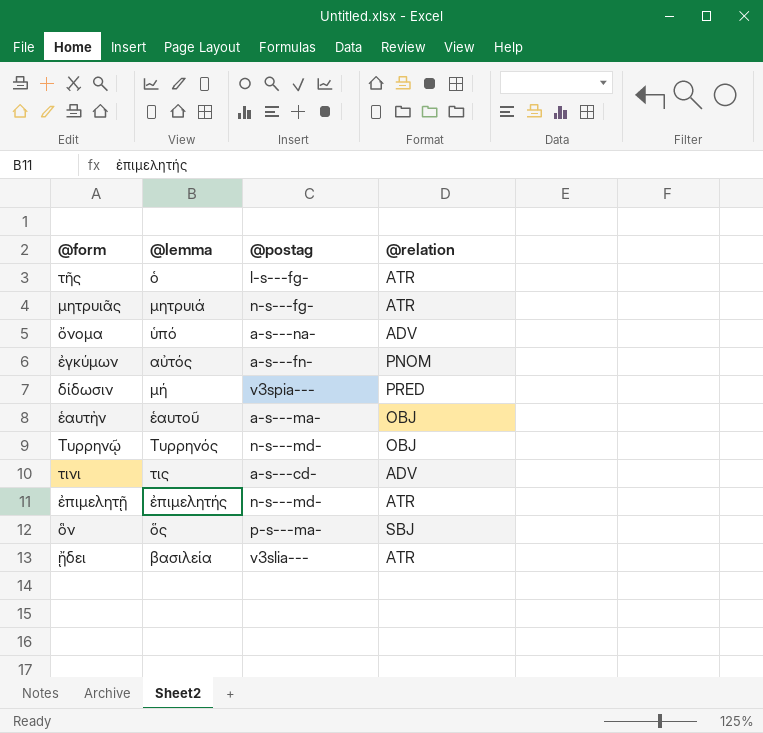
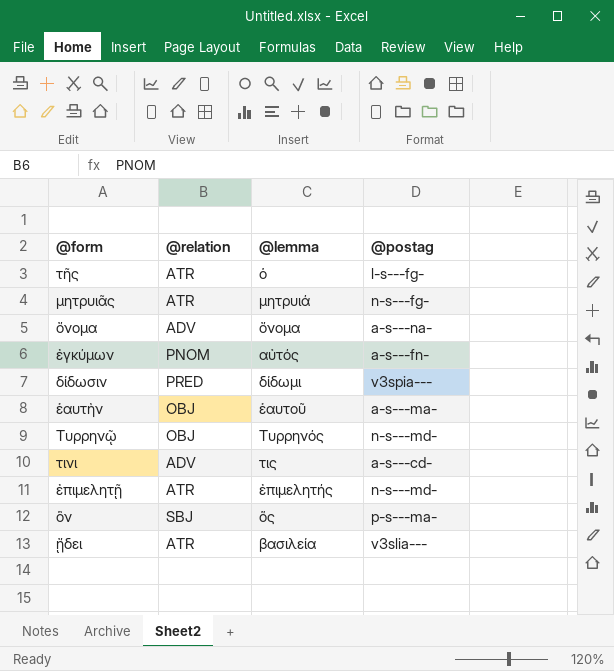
column @relation | position: 4 -> 2
ὄνομα | @lemma: ὑπό -> ὄνομα
δίδωσιν | @lemma: μή -> δίδωμι

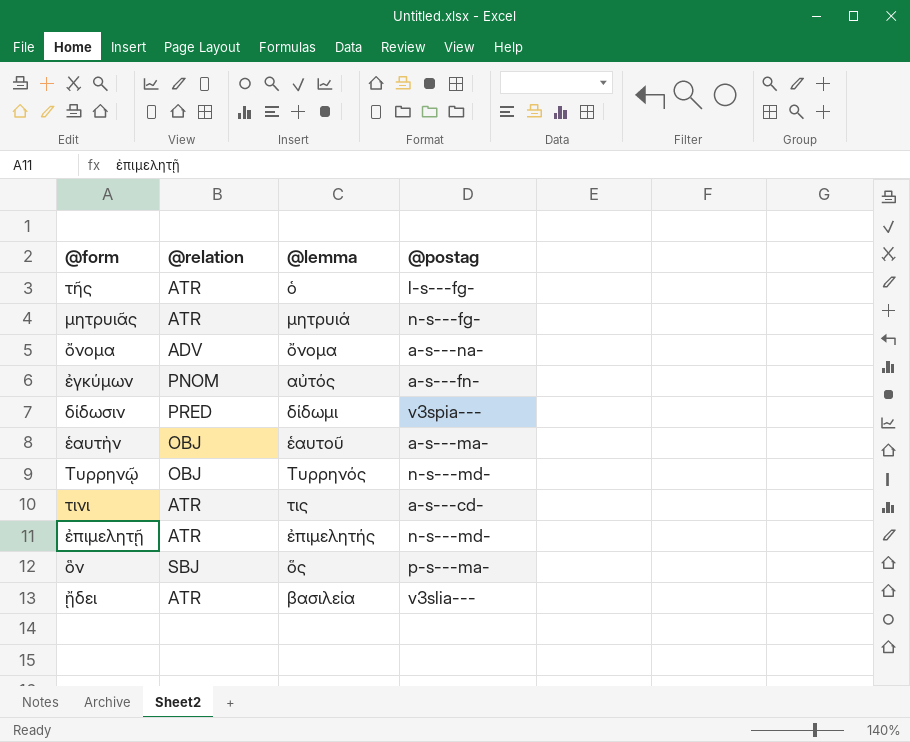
τινι | @relation: ADV -> ATR

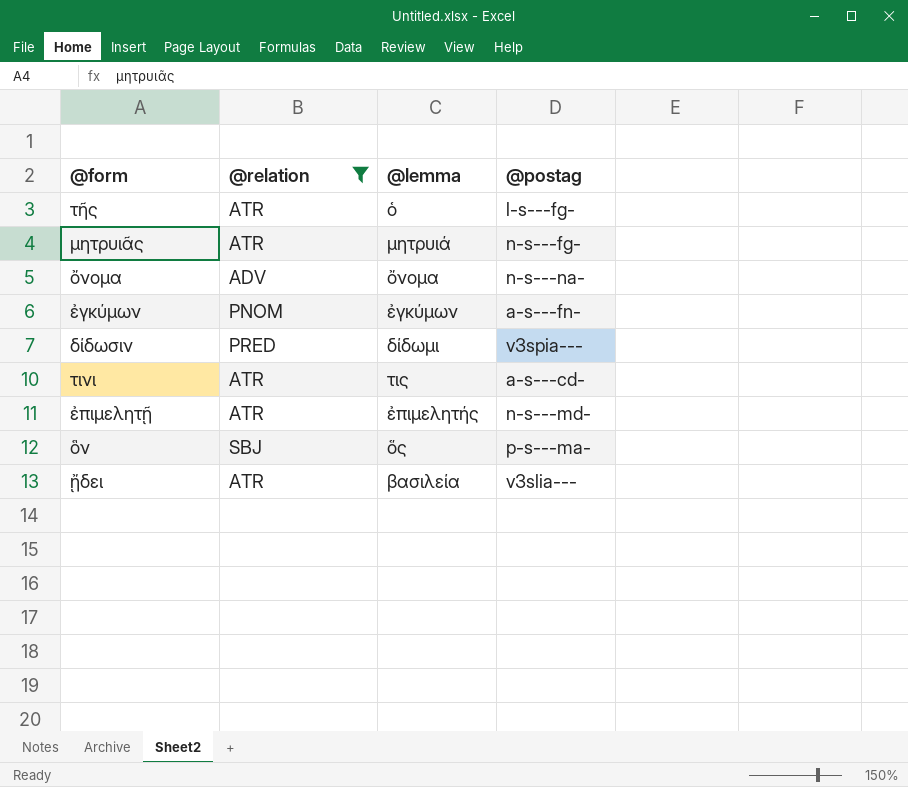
filter: none -> @relation != OBJ
ὄνομα | @postag: a-s---na- -> n-s---na-
ἐγκύμων | @lemma: αὐτός -> ἐγκύμων

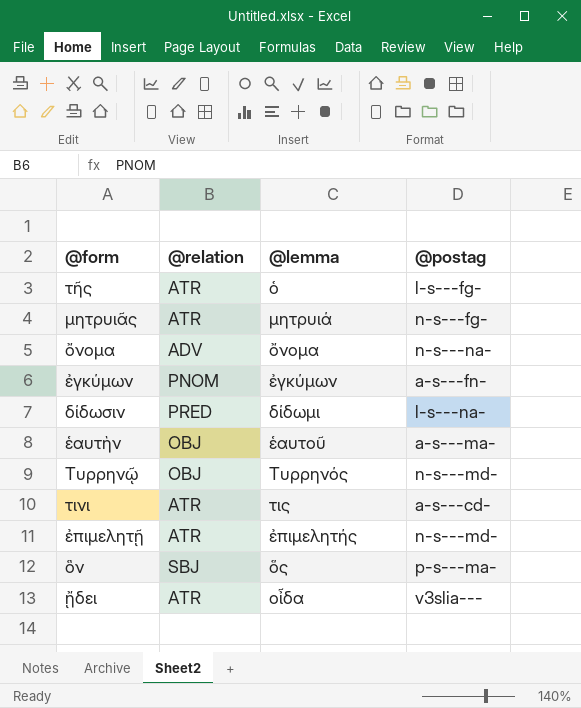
filter: @relation != OBJ -> none
δίδωσιν | @postag: v3spia--- -> l-s---na-
ᾔδει | @lemma: βασιλεία -> οἶδα

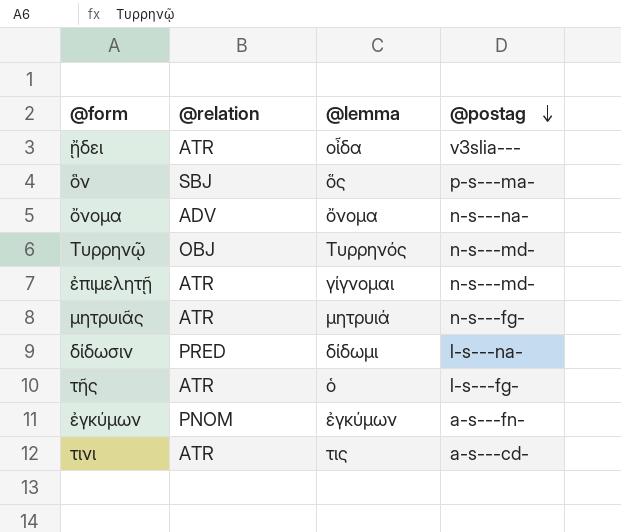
row order: none -> @postag descending
row ἑαυτὴν: OBJ | ἑαυτοῦ | a-s---ma- -> none
ἐπιμελητῇ | @lemma: ἐπιμελητής -> γίγνομαι

